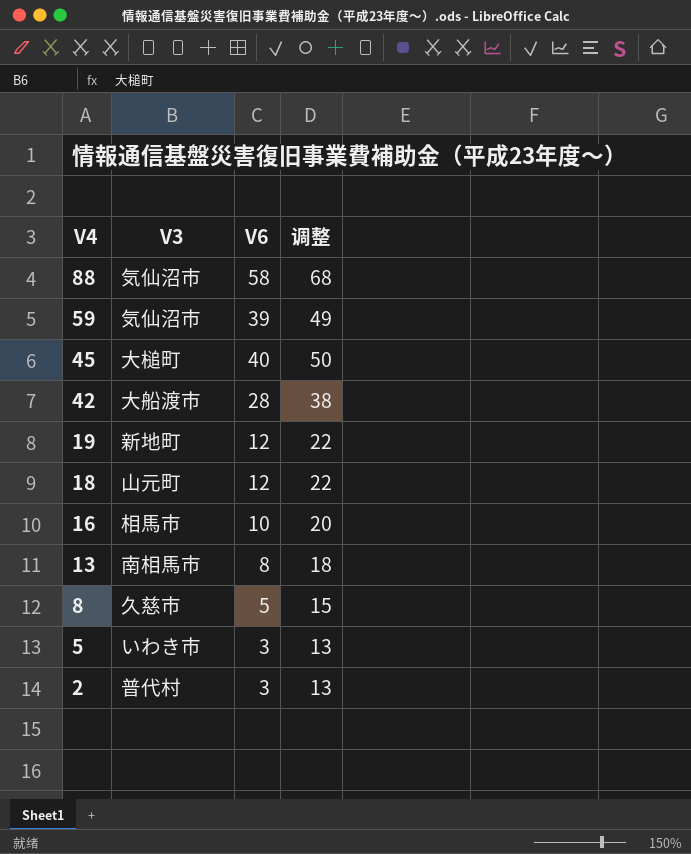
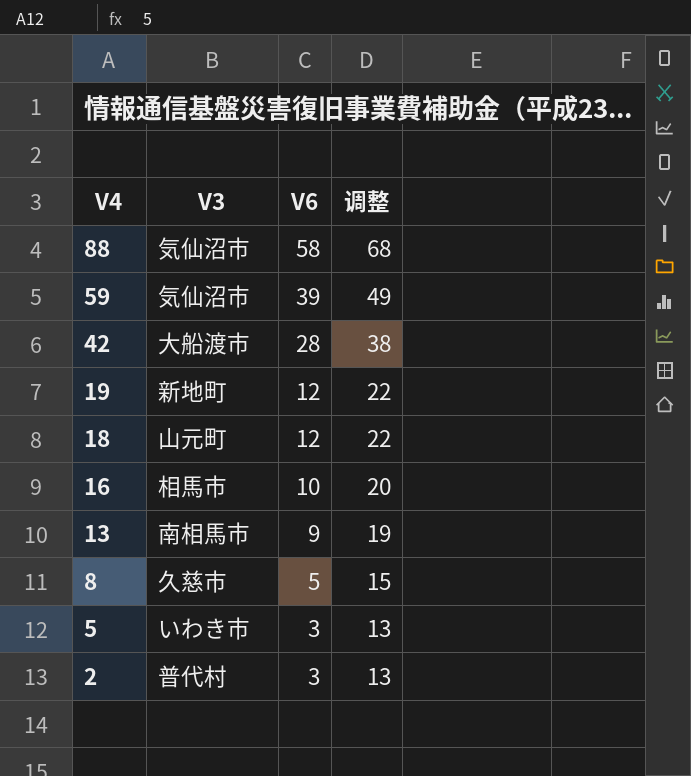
row 45: 大槌町 | 40 | 50 -> none
13 | V6: 8 -> 9
13 | 调整: 18 -> 19

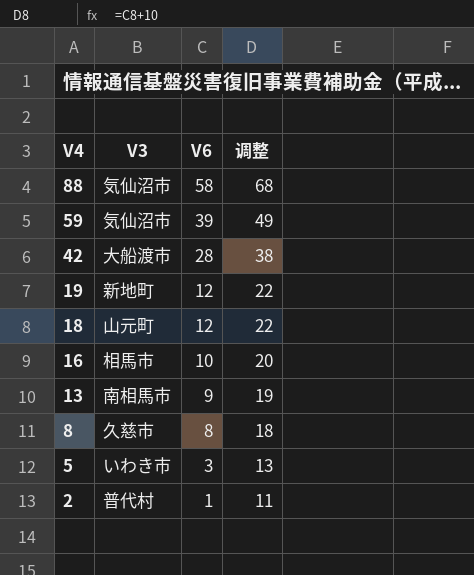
8 | V6: 5 -> 8
8 | 调整: 15 -> 18
2 | V6: 3 -> 1
2 | 调整: 13 -> 11

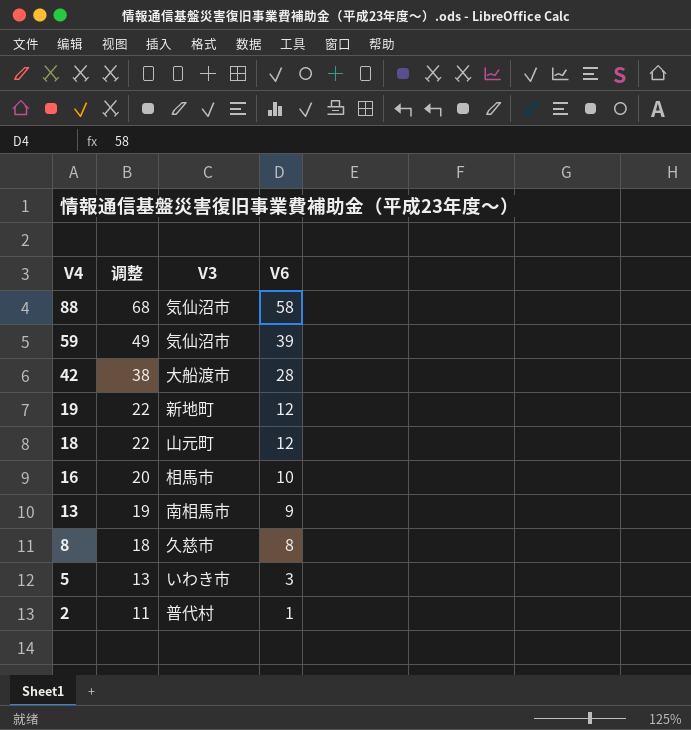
column 调整 | position: 4 -> 2

